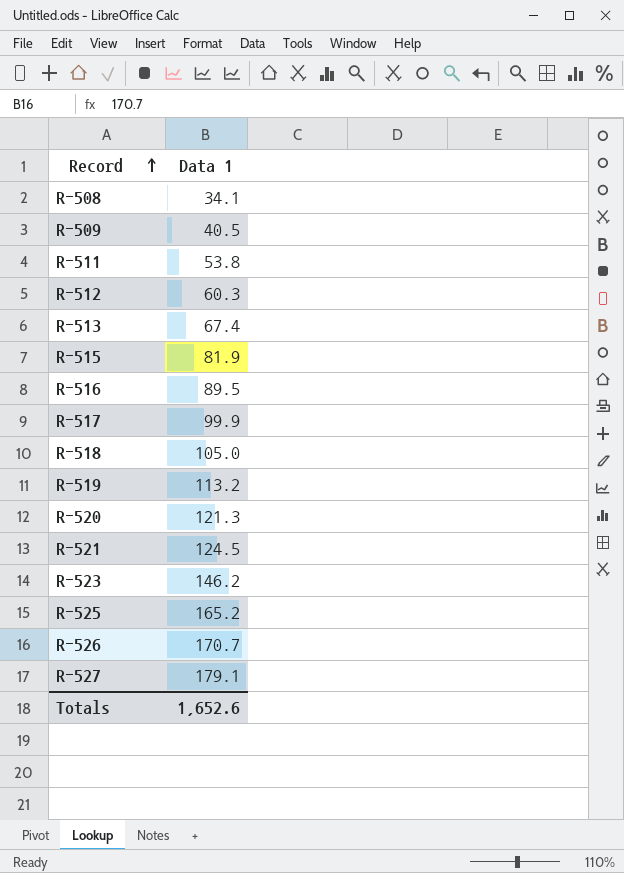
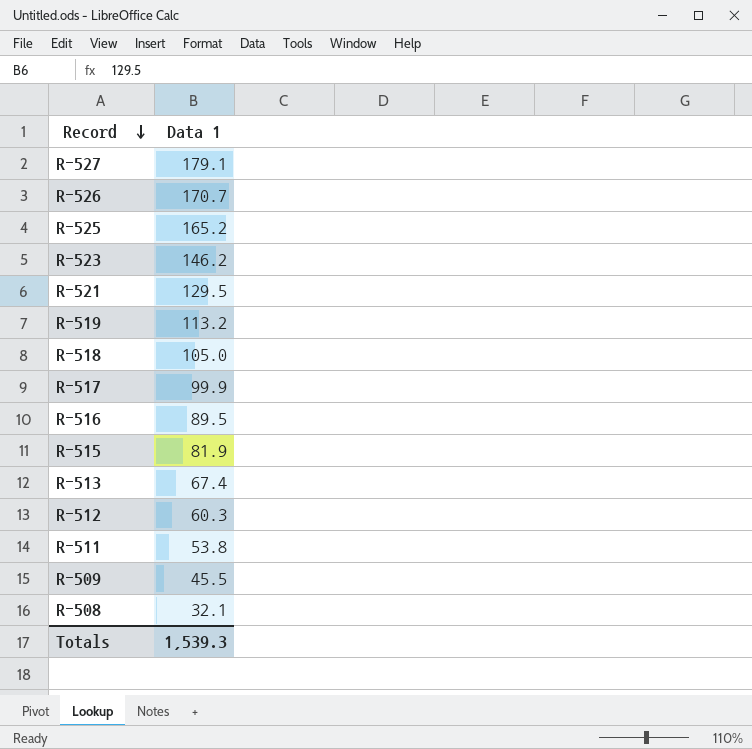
row order: Record ascending -> Record descending
row R-520: 121.3 -> none
R-521 | Data 1: 124.5 -> 129.5
R-509 | Data 1: 40.5 -> 45.5
R-508 | Data 1: 34.1 -> 32.1
Totals | Data 1: 1,652.6 -> 1,539.3

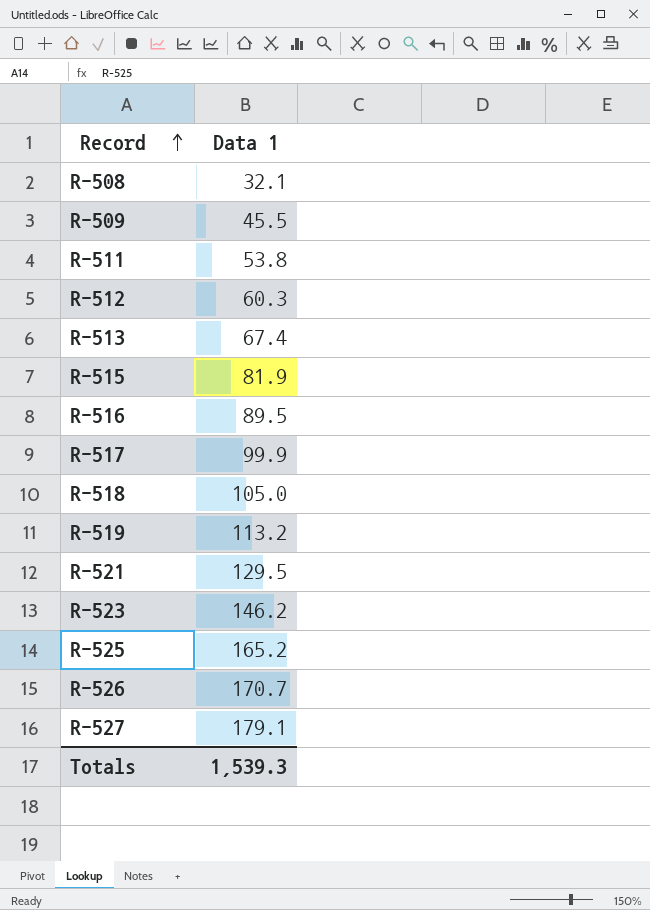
row order: Record descending -> Record ascending

